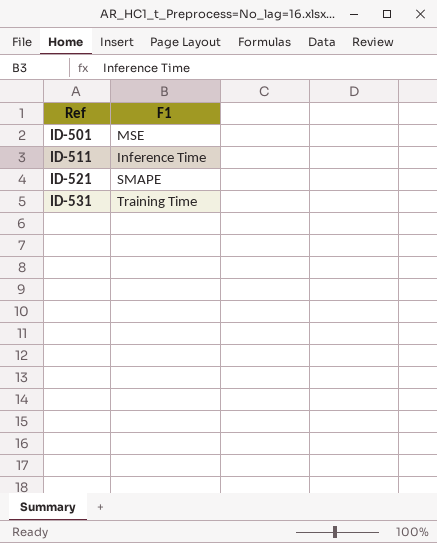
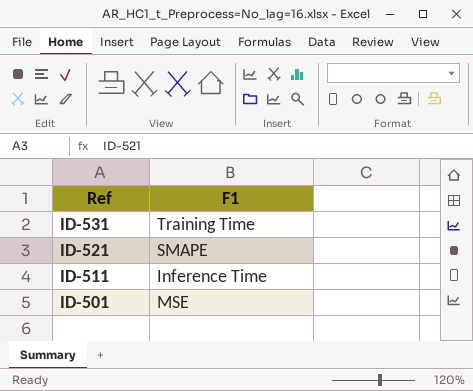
row order: Ref ascending -> Ref descending

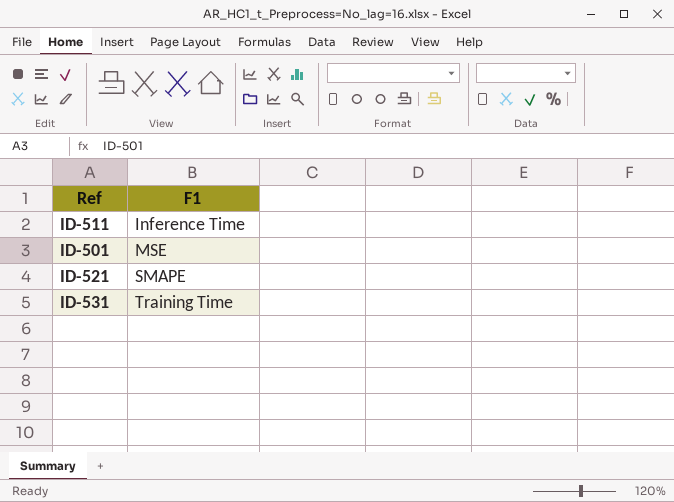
row order: Ref descending -> F1 ascending

